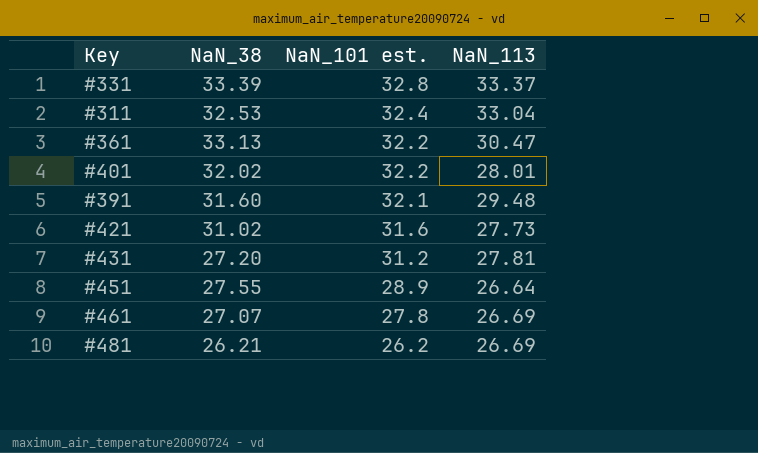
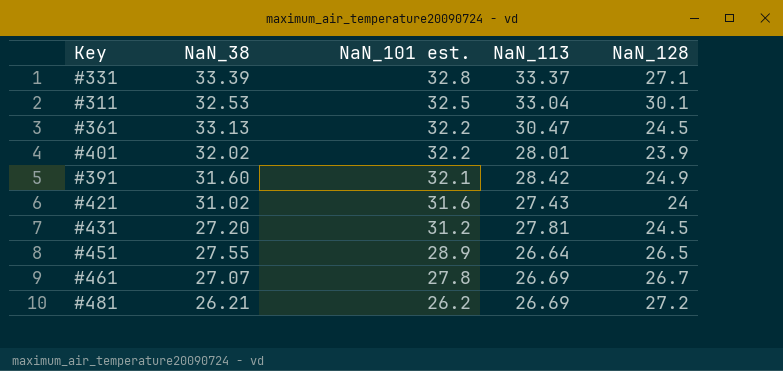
column NaN_128 | position: none -> 5
#311 | NaN_101 est.: 32.4 -> 32.5
#391 | NaN_113: 29.48 -> 28.42
#421 | NaN_113: 27.73 -> 27.43

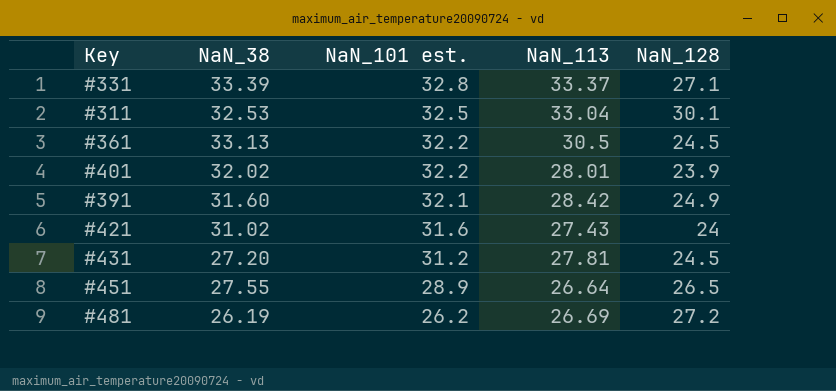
row #461: 27.07 | 27.8 | 26.69 | 26.7 -> none
#361 | NaN_113: 30.47 -> 30.5
#481 | NaN_38: 26.21 -> 26.19

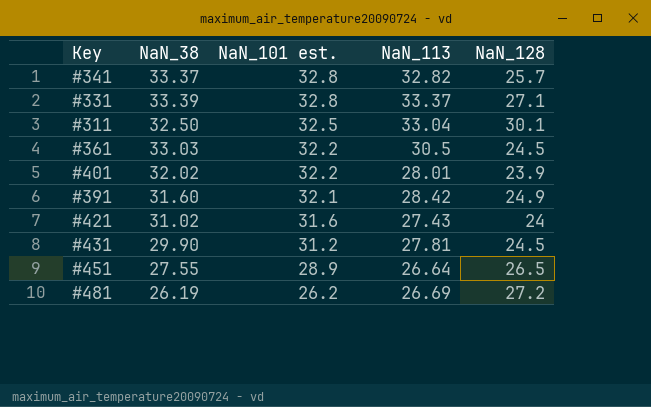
row #341: none -> 33.37 | 32.8 | 32.82 | 25.7
#311 | NaN_38: 32.53 -> 32.50
#361 | NaN_38: 33.13 -> 33.03
#431 | NaN_38: 27.20 -> 29.90

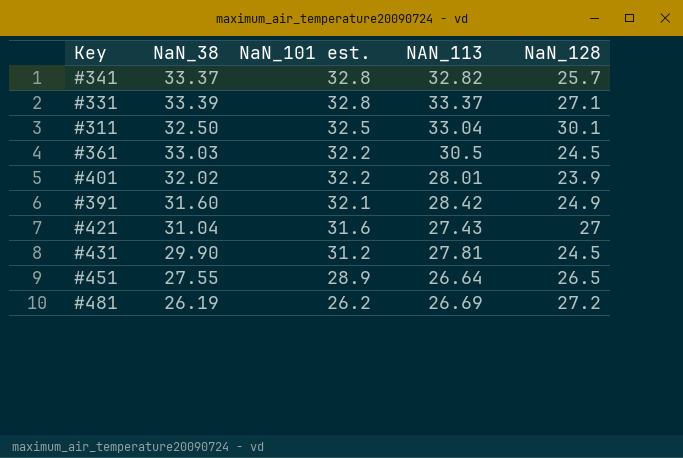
column name: NaN_113 -> NAN_113
#421 | NaN_38: 31.02 -> 31.04
#421 | NaN_128: 24 -> 27

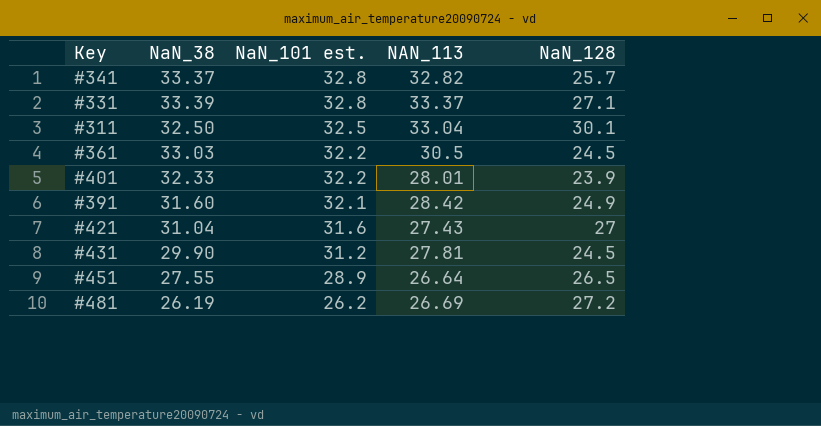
#401 | NaN_38: 32.02 -> 32.33

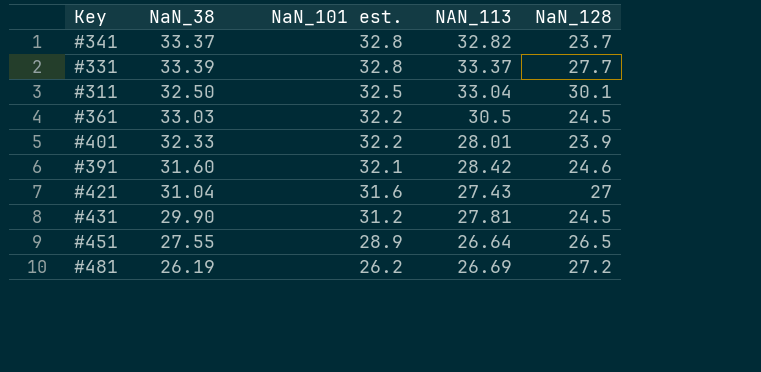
#341 | NaN_128: 25.7 -> 23.7
#331 | NaN_128: 27.1 -> 27.7
#391 | NaN_128: 24.9 -> 24.6

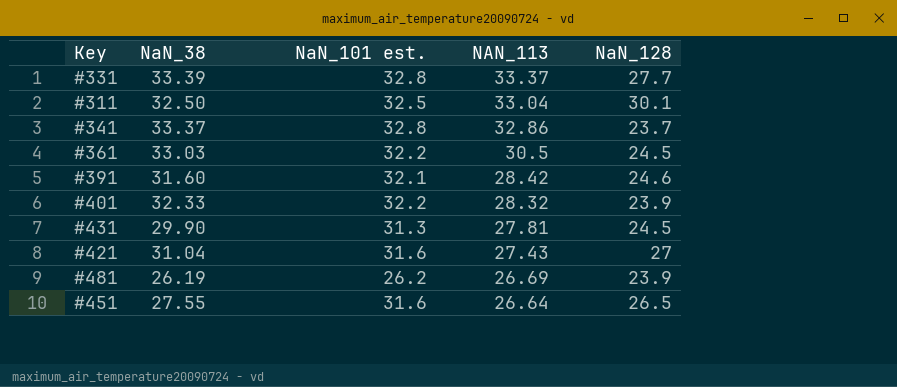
row order: NaN_101 est. descending -> NAN_113 descending
#341 | NAN_113: 32.82 -> 32.86
#401 | NAN_113: 28.01 -> 28.32
#431 | NaN_101 est.: 31.2 -> 31.3
#481 | NaN_128: 27.2 -> 23.9
#451 | NaN_101 est.: 28.9 -> 31.6

